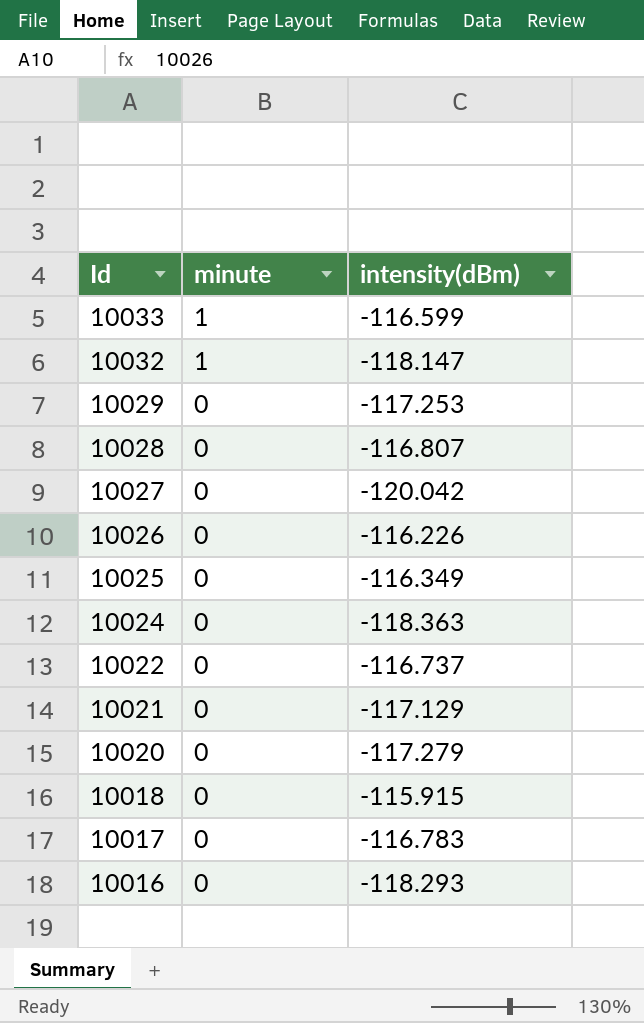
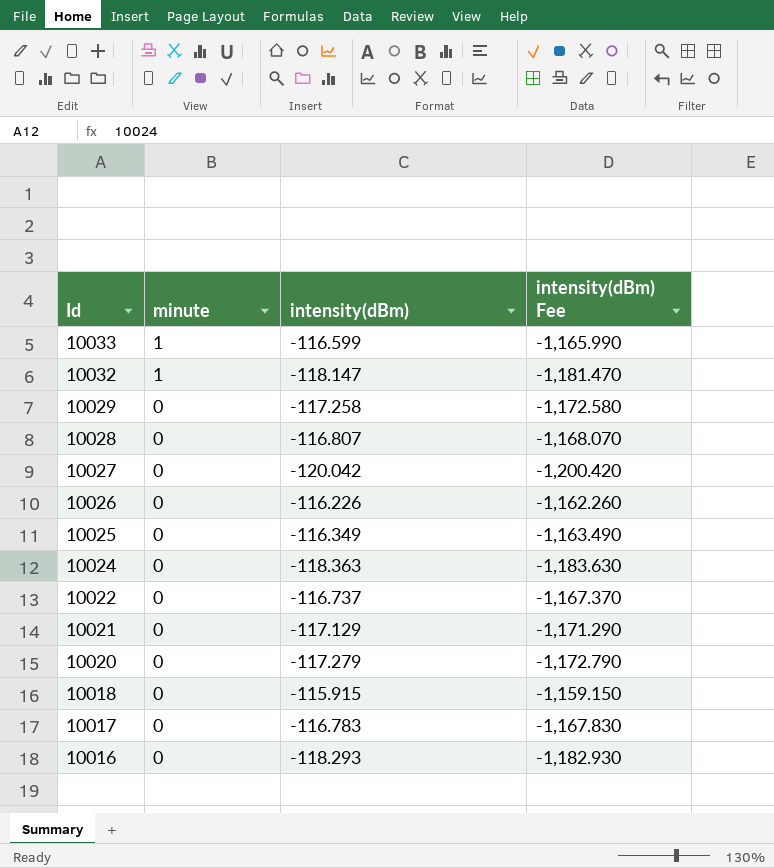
column intensity(dBm) Fee | formula: none -> [intensity(dBm)] * 10
10029 | intensity(dBm): -117.253 -> -117.258

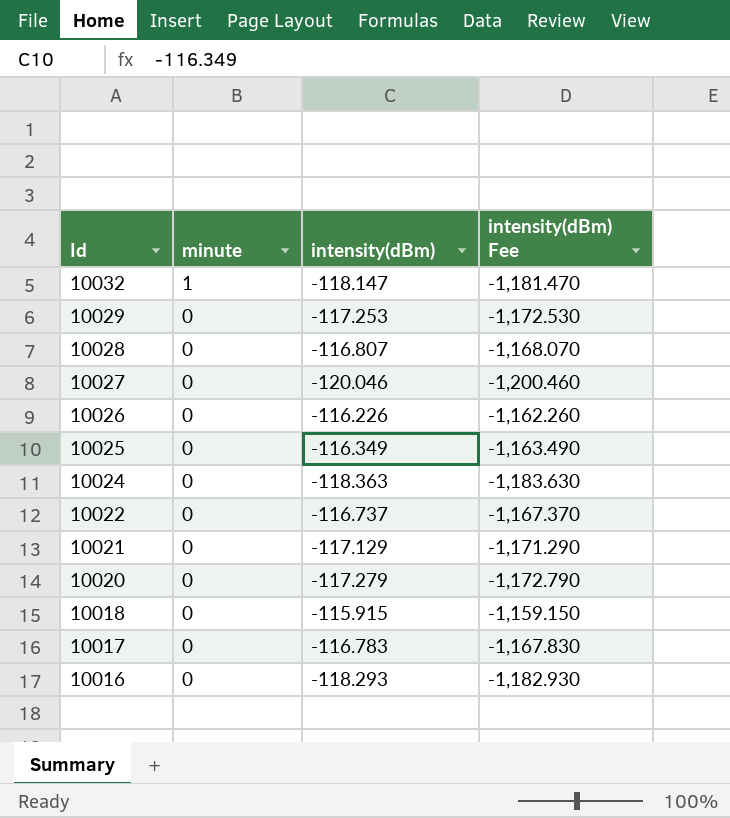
row 10033: 1 | -116.599 | -1,165.990 -> none
10029 | intensity(dBm): -117.258 -> -117.253
10029 | intensity(dBm) Fee: -1,172.580 -> -1,172.530
10027 | intensity(dBm): -120.042 -> -120.046
10027 | intensity(dBm) Fee: -1,200.420 -> -1,200.460

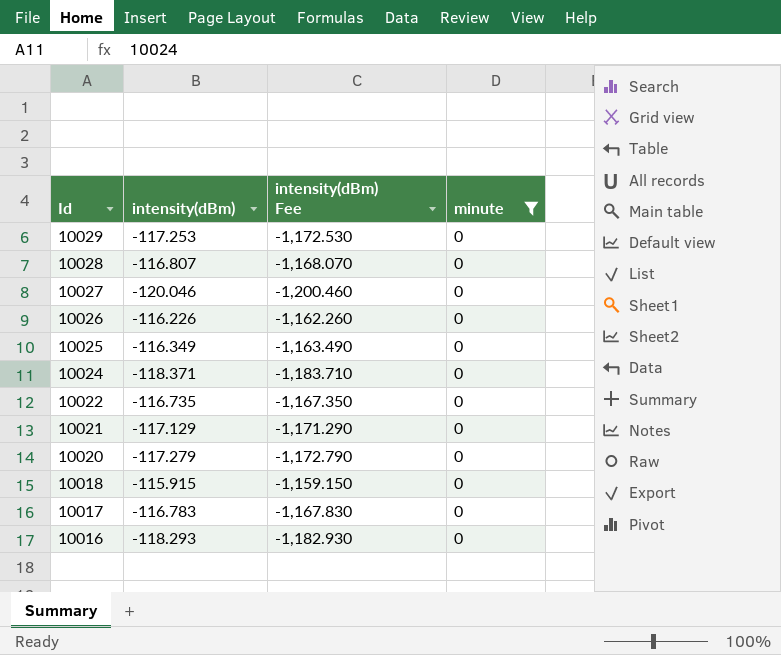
filter: none -> minute = 0
column minute | position: 2 -> 4
10024 | intensity(dBm): -118.363 -> -118.371
10024 | intensity(dBm) Fee: -1,183.630 -> -1,183.710
10022 | intensity(dBm): -116.737 -> -116.735
10022 | intensity(dBm) Fee: -1,167.370 -> -1,167.350

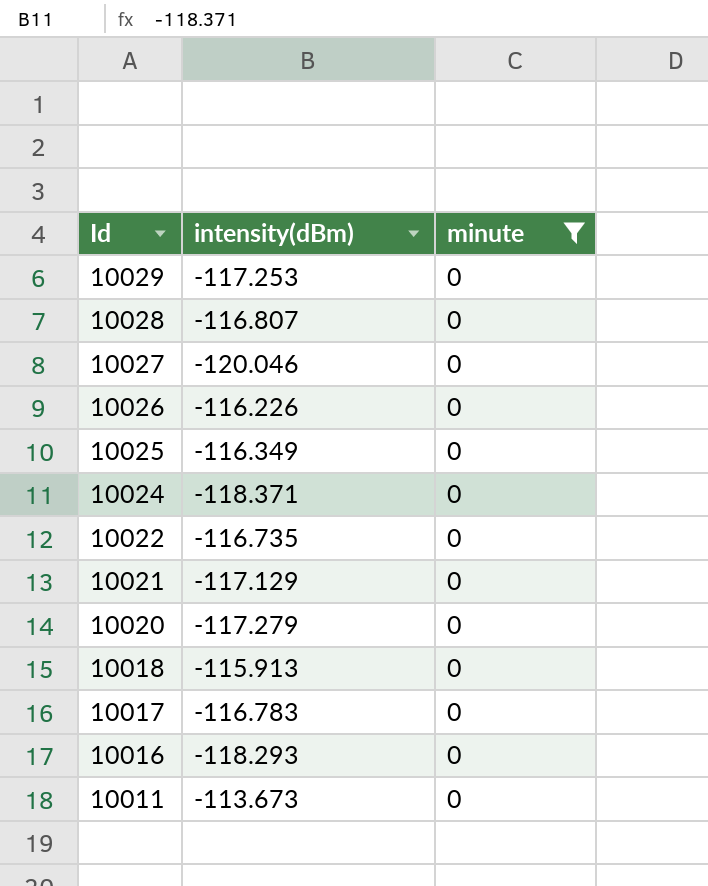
column intensity(dBm) Fee | formula: [intensity(dBm)] * 10 -> none
10018 | intensity(dBm): -115.915 -> -115.913
row 10011: none -> -113.673 | 0

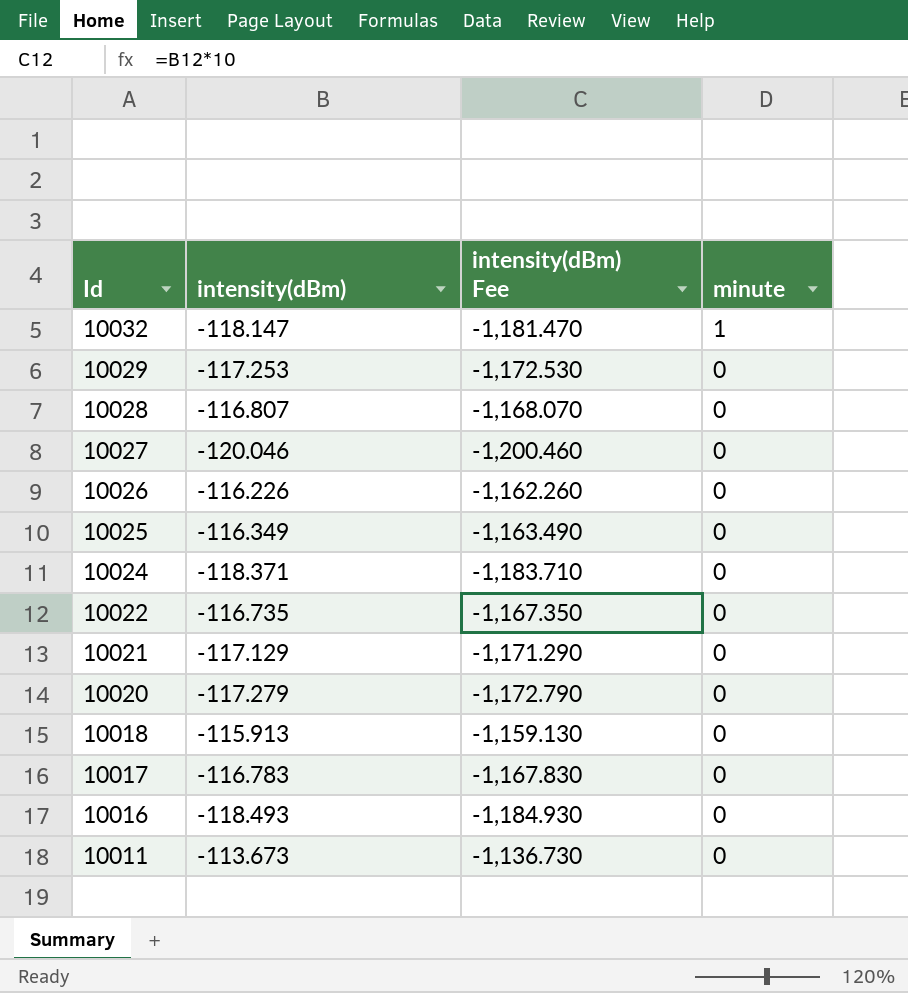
filter: minute = 0 -> none
column intensity(dBm) Fee | formula: none -> [intensity(dBm)] * 10
10016 | intensity(dBm): -118.293 -> -118.493

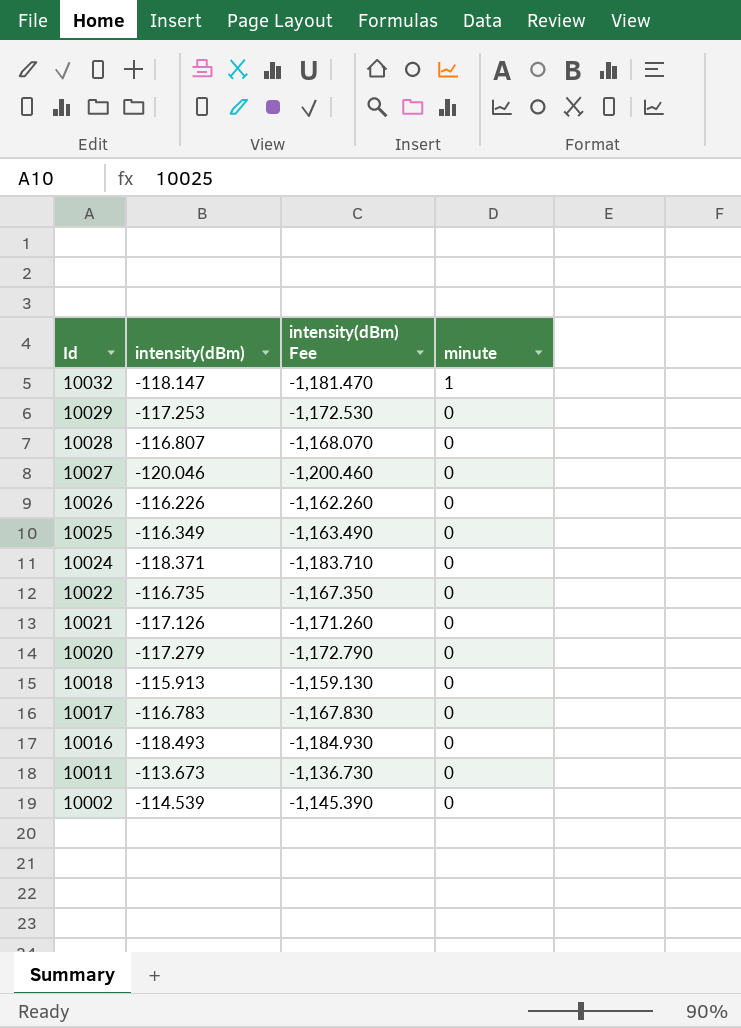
10021 | intensity(dBm): -117.129 -> -117.126
10021 | intensity(dBm) Fee: -1,171.290 -> -1,171.260
row 10002: none -> -114.539 | -1,145.390 | 0

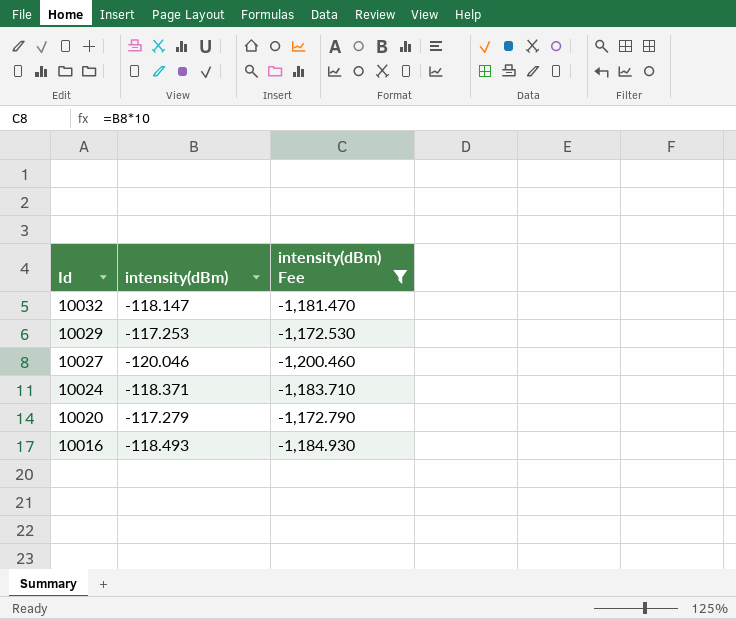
filter: none -> intensity(dBm) Fee <= -1,172.530
column minute | position: 4 -> none

